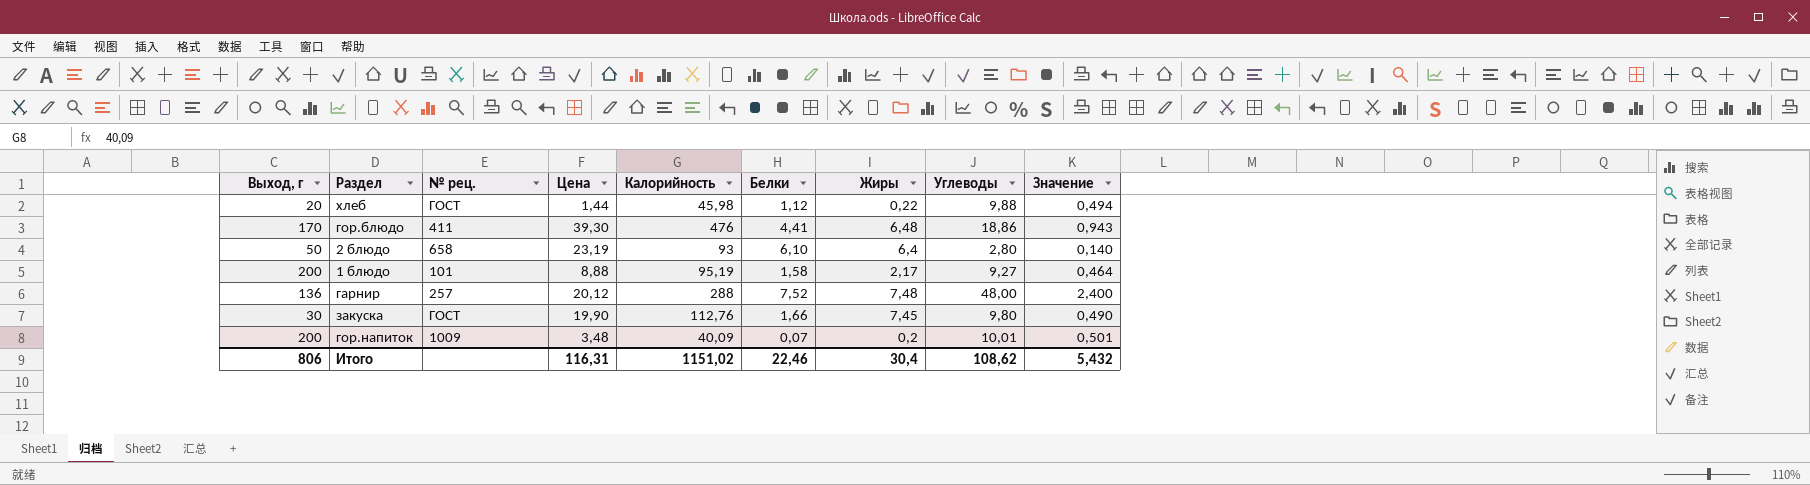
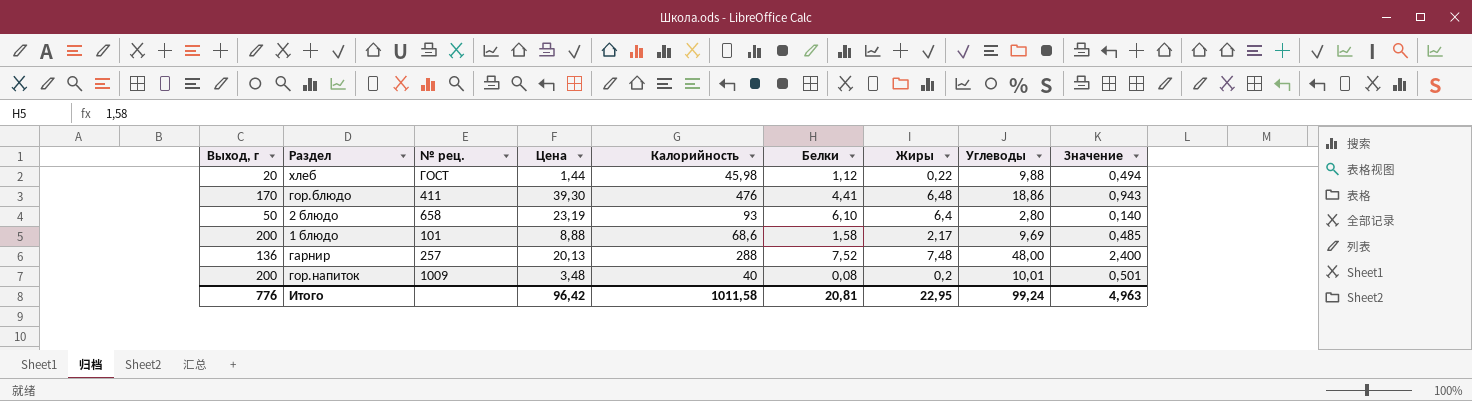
row закуска: 30 | ГОСТ | 19,90 | 112,76 | 1,66 | 7,45 | 9,80 | 0,490 -> none
1 блюдо | Калорийность: 95,19 -> 68,6
1 блюдо | Углеводы: 9,27 -> 9,69
1 блюдо | Значение: 0,464 -> 0,485
гарнир | Цена: 20,12 -> 20,13
гор.напиток | Калорийность: 40,09 -> 40
гор.напиток | Белки: 0,07 -> 0,08
Итого | Выход, г: 806 -> 776
Итого | Цена: 116,31 -> 96,42
Итого | Калорийность: 1151,02 -> 1011,58
Итого | Белки: 22,46 -> 20,81
Итого | Жиры: 30,4 -> 22,95
Итого | Углеводы: 108,62 -> 99,24
Итого | Значение: 5,432 -> 4,963

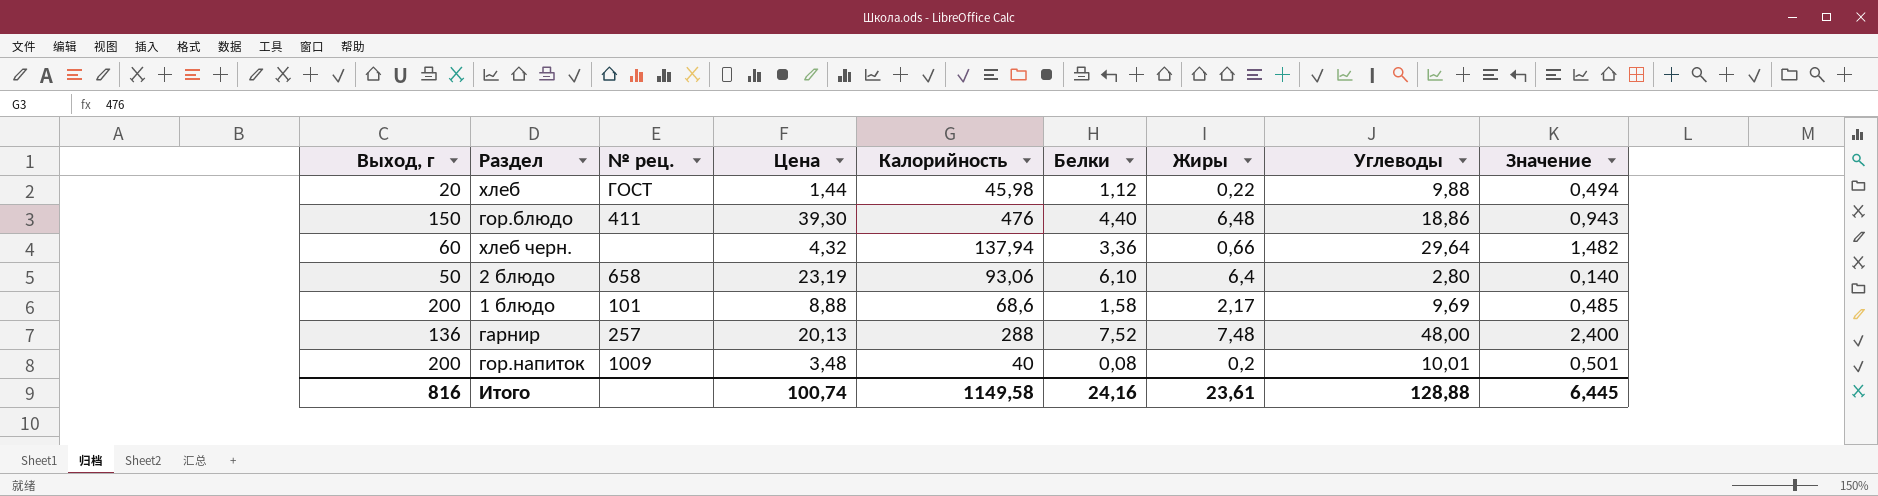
гор.блюдо | Выход, г: 170 -> 150
гор.блюдо | Белки: 4,41 -> 4,40
row хлеб черн.: none -> 60 | none | 4,32 | 137,94 | 3,36 | 0,66 | 29,64 | 1,482
2 блюдо | Калорийность: 93 -> 93,06
Итого | Выход, г: 776 -> 816
Итого | Цена: 96,42 -> 100,74
Итого | Калорийность: 1011,58 -> 1149,58
Итого | Белки: 20,81 -> 24,16
Итого | Жиры: 22,95 -> 23,61
Итого | Углеводы: 99,24 -> 128,88
Итого | Значение: 4,963 -> 6,445

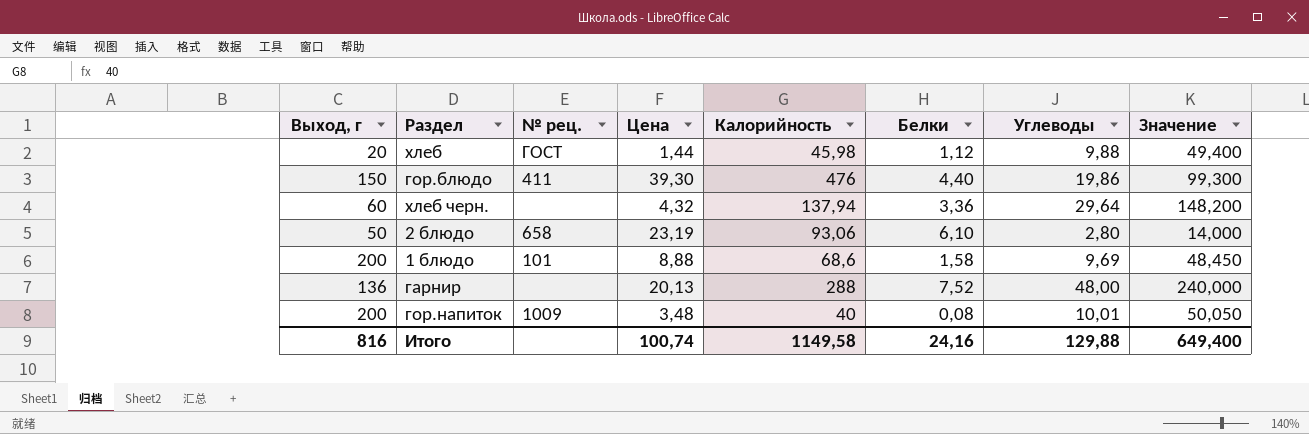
column Жиры | position: 7 -> none
column Значение | formula: [Углеводы] * 0,05 -> [Углеводы] * 5
гор.блюдо | Углеводы: 18,86 -> 19,86
гарнир | № рец.: 257 -> none
Итого | Углеводы: 128,88 -> 129,88
Итого | Значение: 6,445 -> 649,400

